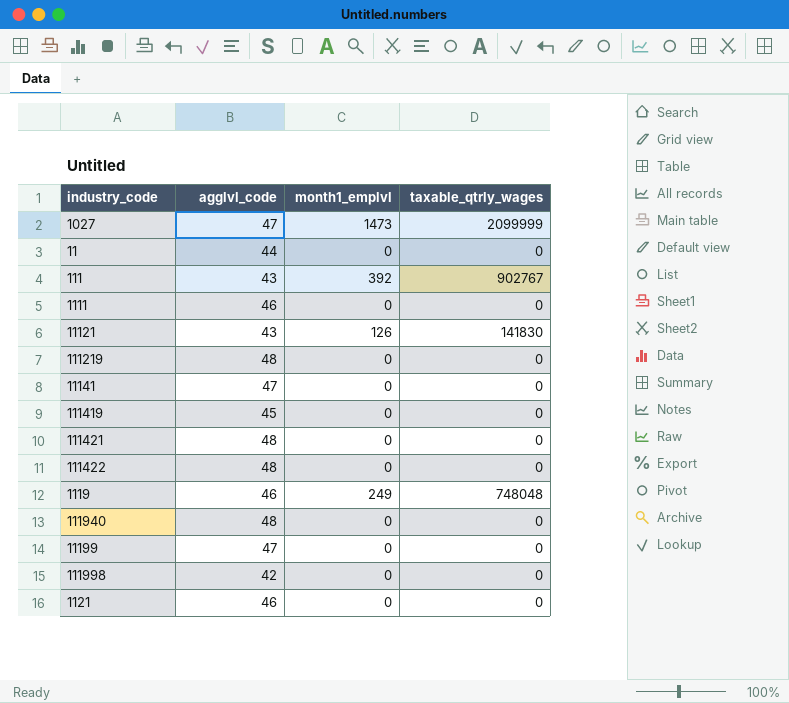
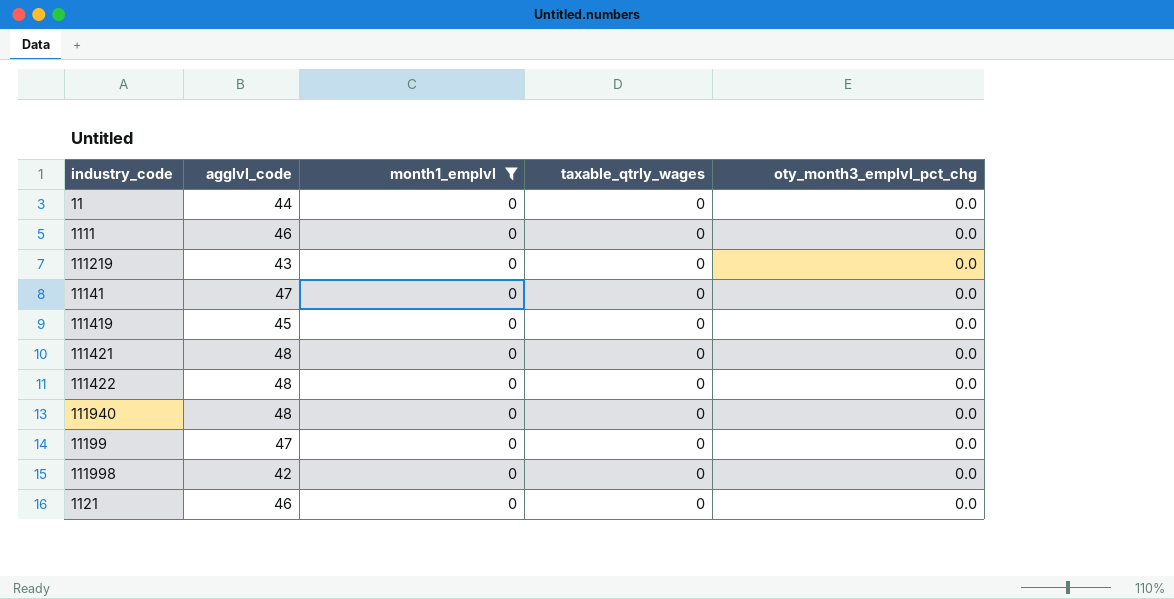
filter: none -> month1_emplvl = 0
column oty_month3_emplvl_pct_chg | position: none -> 5
111219 | agglvl_code: 48 -> 43

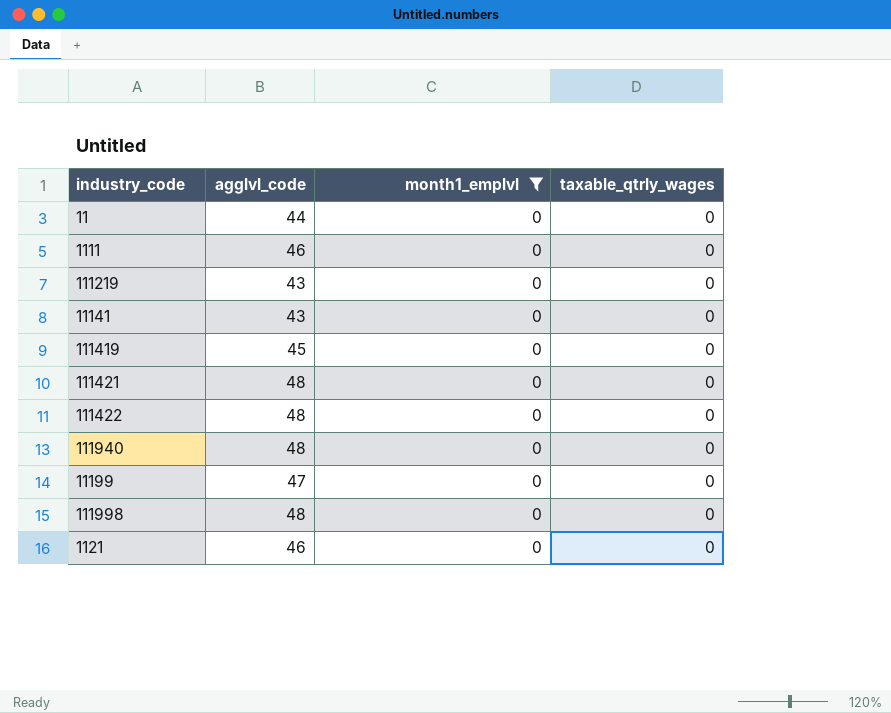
column oty_month3_emplvl_pct_chg | position: 5 -> none
11141 | agglvl_code: 47 -> 43
111998 | agglvl_code: 42 -> 48

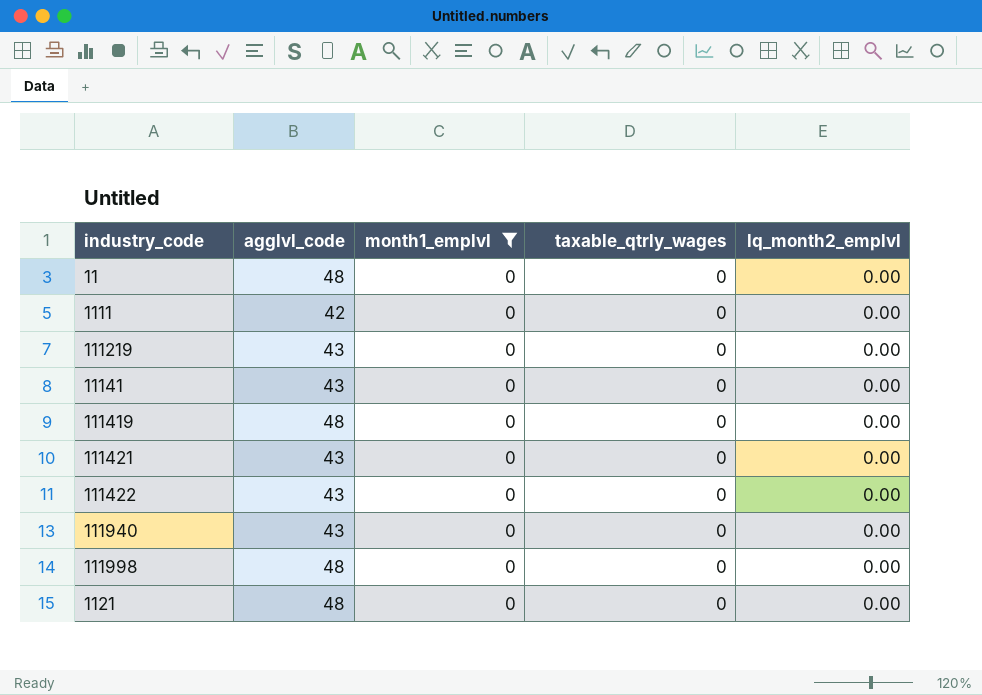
column lq_month2_emplvl | position: none -> 5
row 11199: 47 | 0 | 0 -> none
11 | agglvl_code: 44 -> 48
1111 | agglvl_code: 46 -> 42
111419 | agglvl_code: 45 -> 48
111421 | agglvl_code: 48 -> 43
111422 | agglvl_code: 48 -> 43
111940 | agglvl_code: 48 -> 43
1121 | agglvl_code: 46 -> 48

